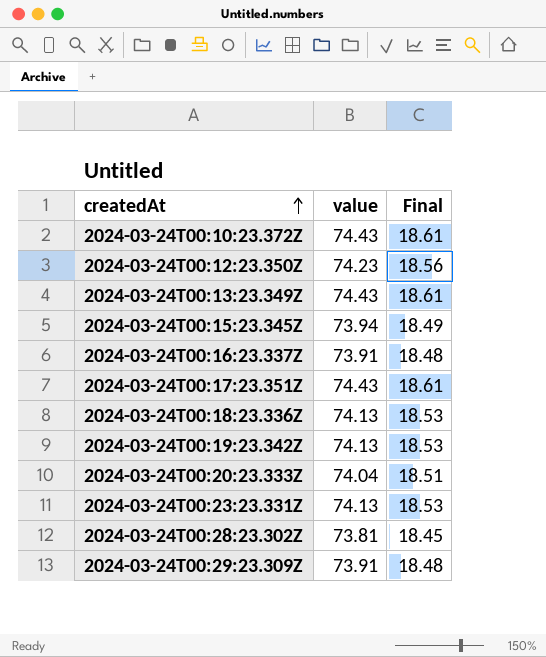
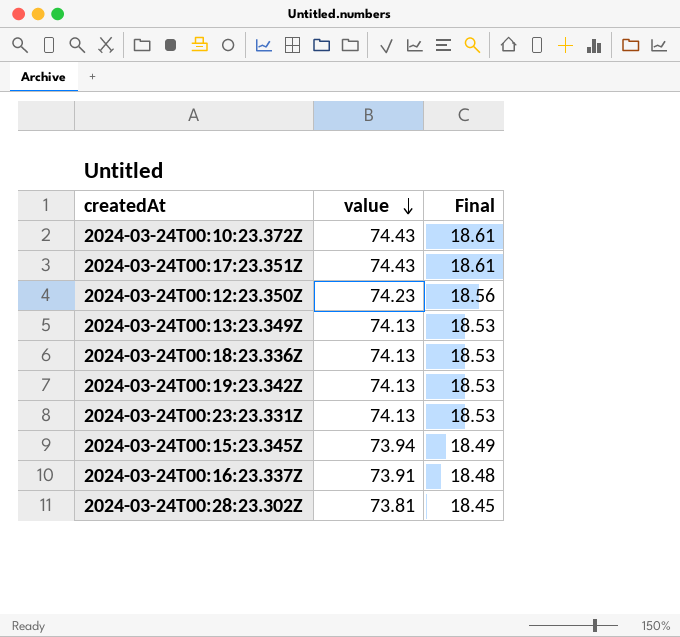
row order: createdAt ascending -> value descending
row 2024-03-24T00:20:23.333Z: 74.04 | 18.51 -> none
row 2024-03-24T00:29:23.309Z: 73.91 | 18.48 -> none
2024-03-24T00:13:23.349Z | value: 74.43 -> 74.13
2024-03-24T00:13:23.349Z | Final: 18.61 -> 18.53

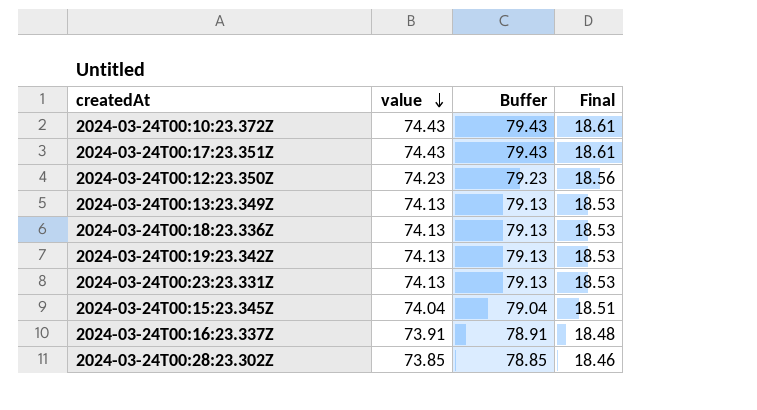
column Buffer | formula: none -> [value] + 5
2024-03-24T00:15:23.345Z | value: 73.94 -> 74.04
2024-03-24T00:15:23.345Z | Final: 18.49 -> 18.51
2024-03-24T00:28:23.302Z | value: 73.81 -> 73.85
2024-03-24T00:28:23.302Z | Final: 18.45 -> 18.46

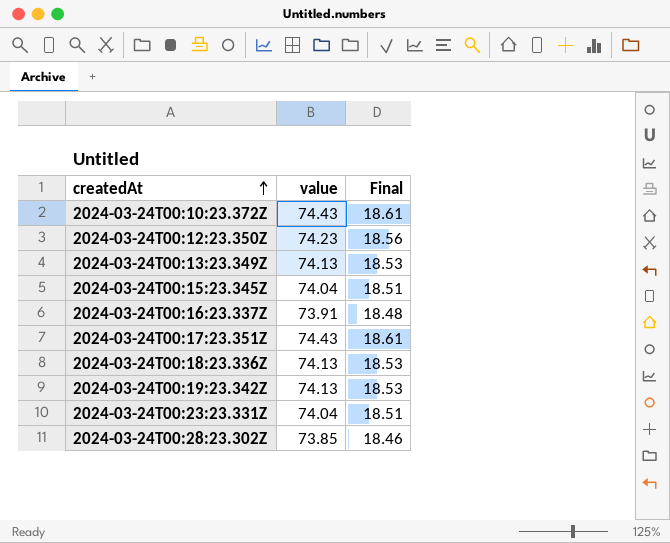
row order: value descending -> createdAt ascending
column Buffer | formula: [value] + 5 -> none
2024-03-24T00:23:23.331Z | value: 74.13 -> 74.04
2024-03-24T00:23:23.331Z | Final: 18.53 -> 18.51

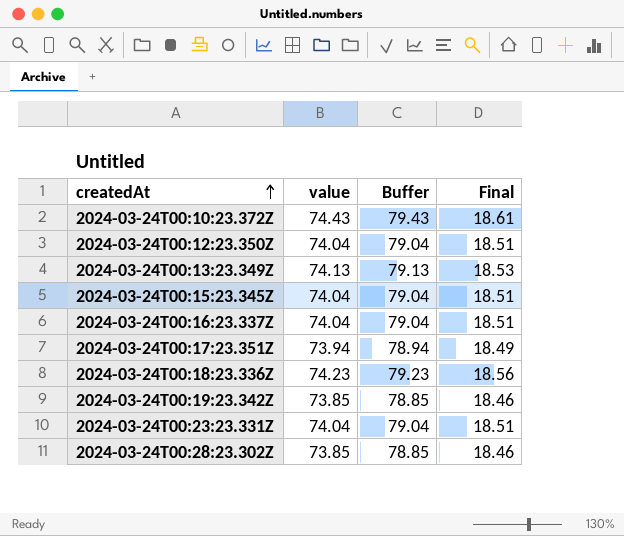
column Buffer | formula: none -> [value] + 5
2024-03-24T00:12:23.350Z | value: 74.23 -> 74.04
2024-03-24T00:12:23.350Z | Final: 18.56 -> 18.51
2024-03-24T00:16:23.337Z | value: 73.91 -> 74.04
2024-03-24T00:16:23.337Z | Final: 18.48 -> 18.51
2024-03-24T00:17:23.351Z | value: 74.43 -> 73.94
2024-03-24T00:17:23.351Z | Final: 18.61 -> 18.49
2024-03-24T00:18:23.336Z | value: 74.13 -> 74.23
2024-03-24T00:18:23.336Z | Final: 18.53 -> 18.56
2024-03-24T00:19:23.342Z | value: 74.13 -> 73.85
2024-03-24T00:19:23.342Z | Final: 18.53 -> 18.46

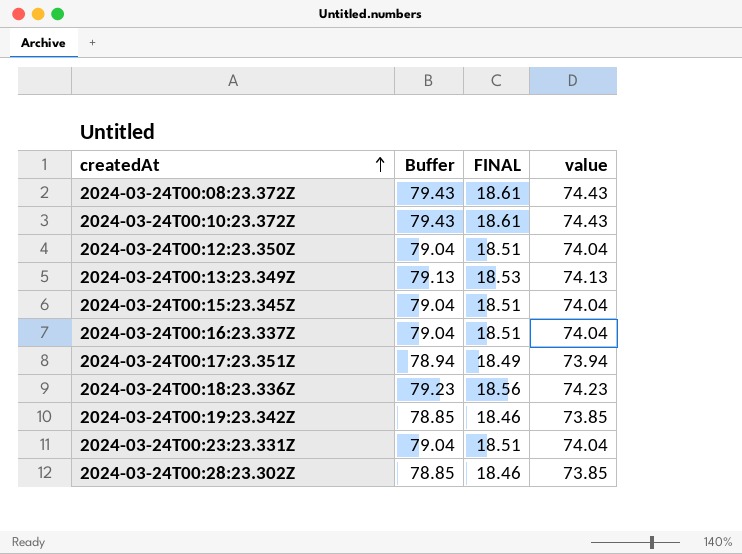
column name: Final -> FINAL
column value | position: 2 -> 4
row 2024-03-24T00:08:23.372Z: none -> 79.43 | 18.61 | 74.43

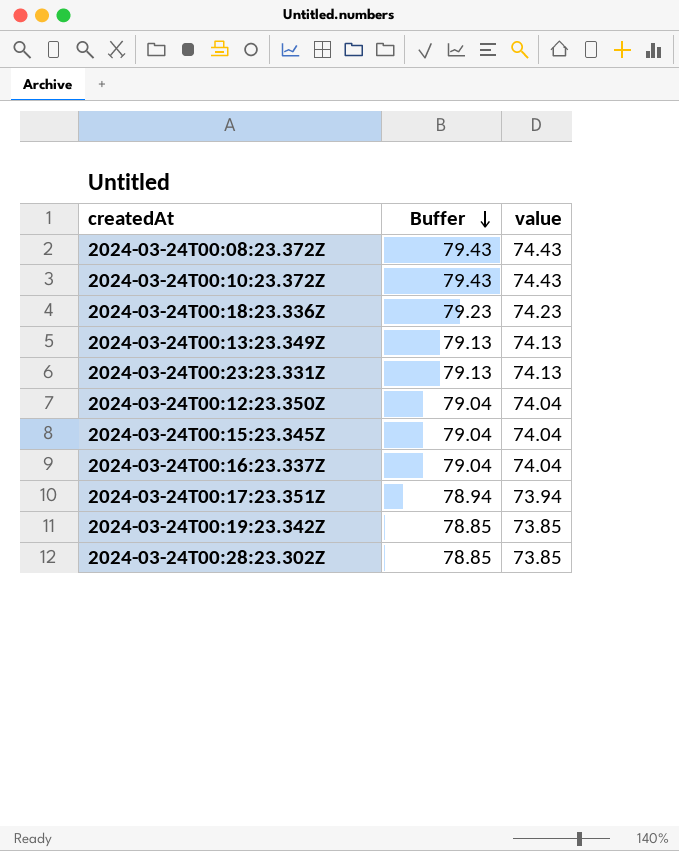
row order: createdAt ascending -> Buffer descending
column FINAL | formula: [value] * 0.25 -> none
2024-03-24T00:23:23.331Z | Buffer: 79.04 -> 79.13
2024-03-24T00:23:23.331Z | value: 74.04 -> 74.13

